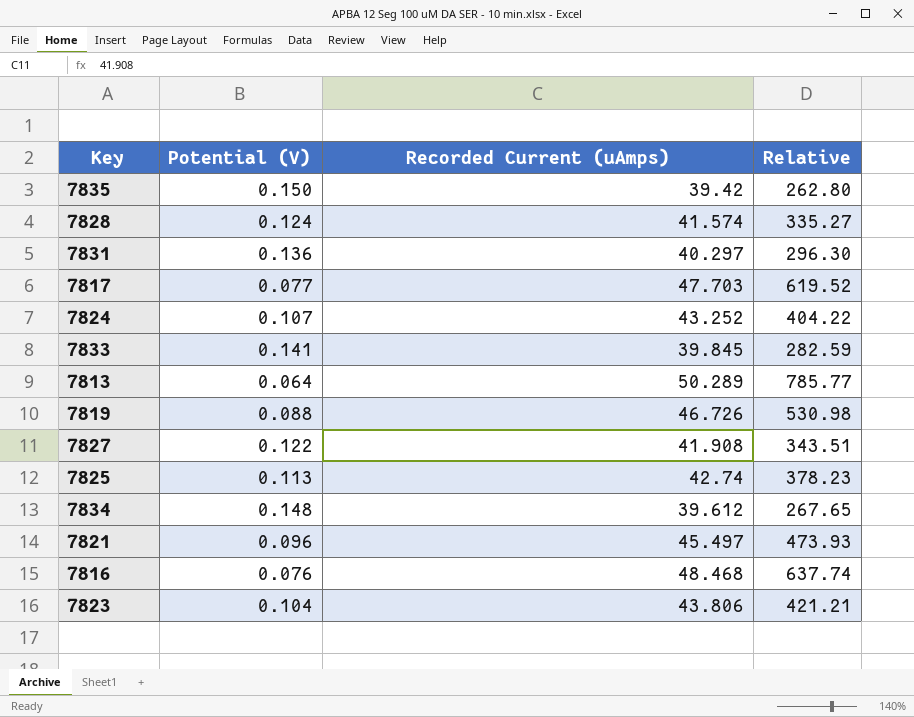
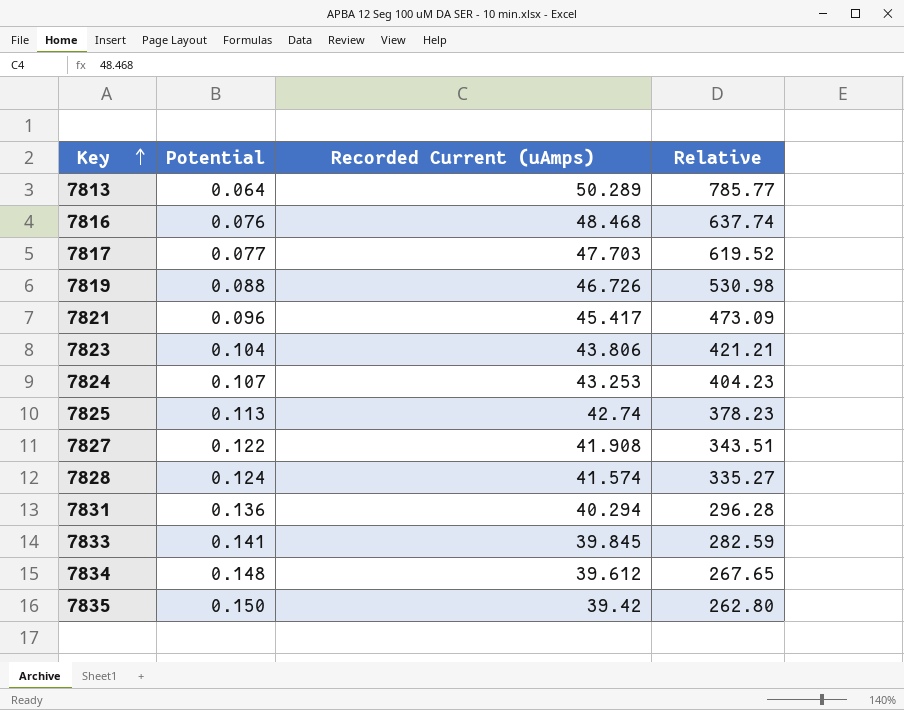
row order: none -> Key ascending
column name: Potential (V) -> Potential
7821 | Recorded Current (uAmps): 45.497 -> 45.417
7821 | Relative: 473.93 -> 473.09
7824 | Recorded Current (uAmps): 43.252 -> 43.253
7824 | Relative: 404.22 -> 404.23
7831 | Recorded Current (uAmps): 40.297 -> 40.294
7831 | Relative: 296.30 -> 296.28

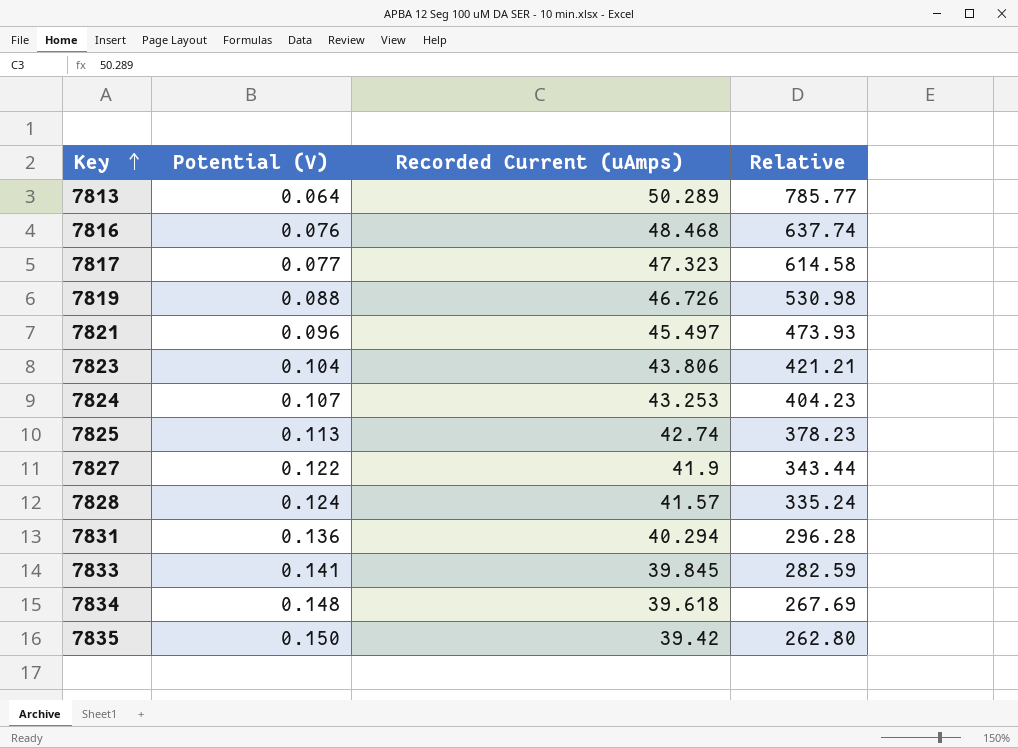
column name: Potential -> Potential (V)
7817 | Recorded Current (uAmps): 47.703 -> 47.323
7817 | Relative: 619.52 -> 614.58
7821 | Recorded Current (uAmps): 45.417 -> 45.497
7821 | Relative: 473.09 -> 473.93
7827 | Recorded Current (uAmps): 41.908 -> 41.9
7827 | Relative: 343.51 -> 343.44
7828 | Recorded Current (uAmps): 41.574 -> 41.57
7828 | Relative: 335.27 -> 335.24
7834 | Recorded Current (uAmps): 39.612 -> 39.618
7834 | Relative: 267.65 -> 267.69

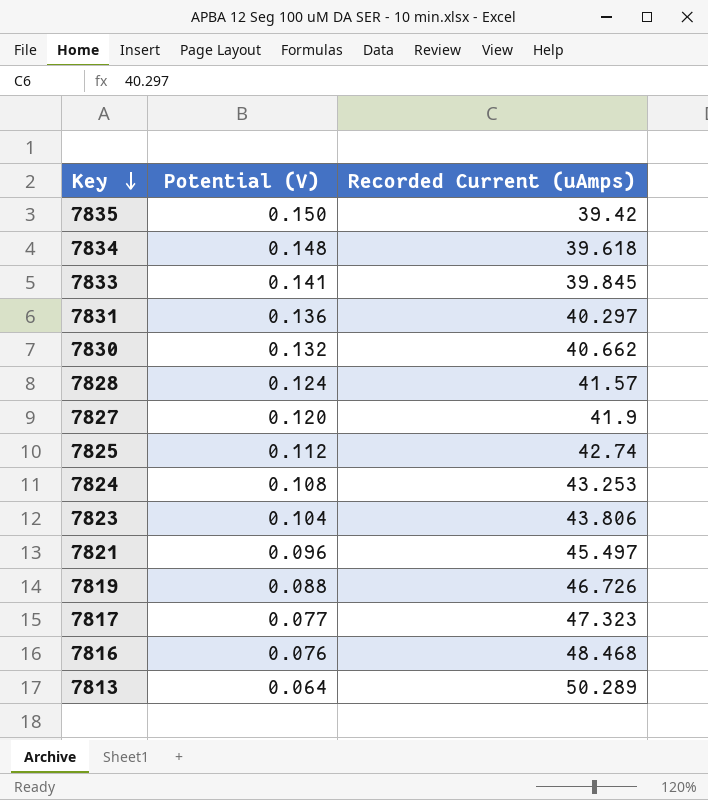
row order: Key ascending -> Key descending
column Relative | formula: [Recorded Current (uAmps)] / [Potential (V)] -> none
7831 | Recorded Current (uAmps): 40.294 -> 40.297
row 7830: none -> 0.132 | 40.662
7827 | Potential (V): 0.122 -> 0.120
7825 | Potential (V): 0.113 -> 0.112
7824 | Potential (V): 0.107 -> 0.108

